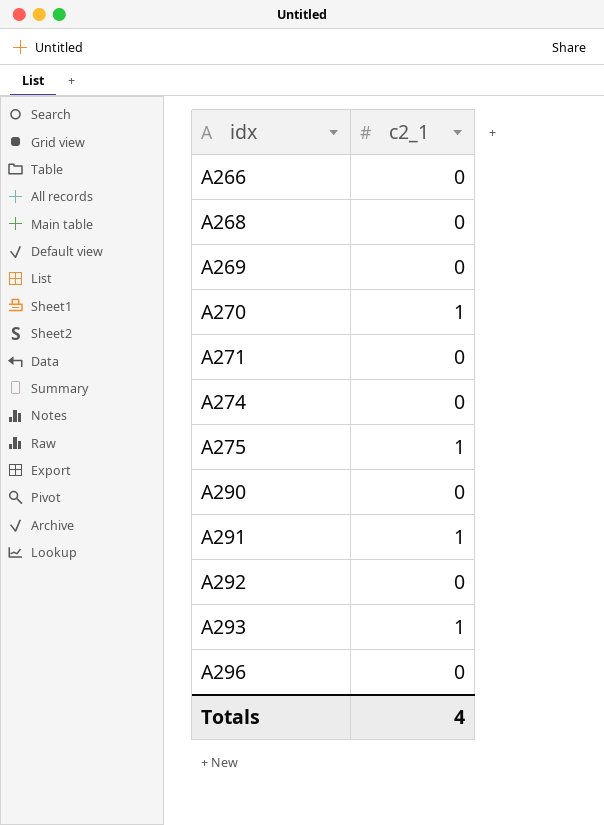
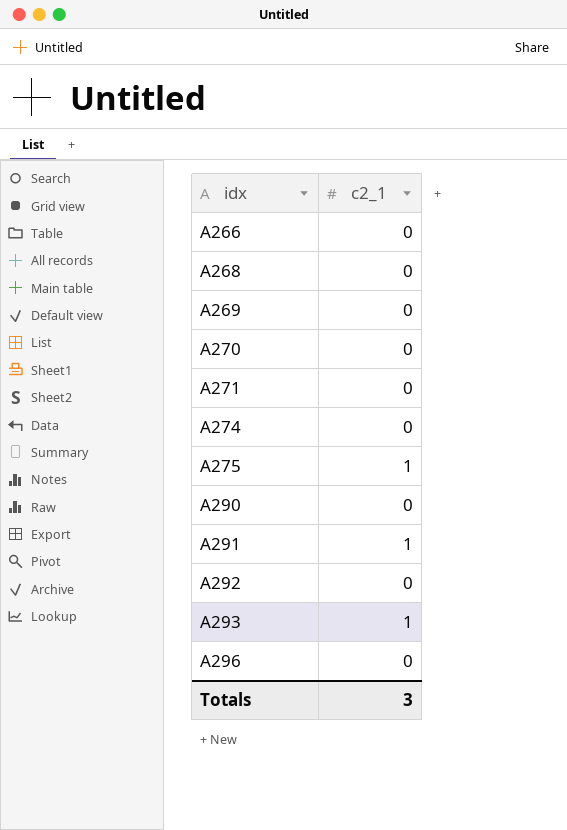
A270 | c2_1: 1 -> 0
Totals | c2_1: 4 -> 3

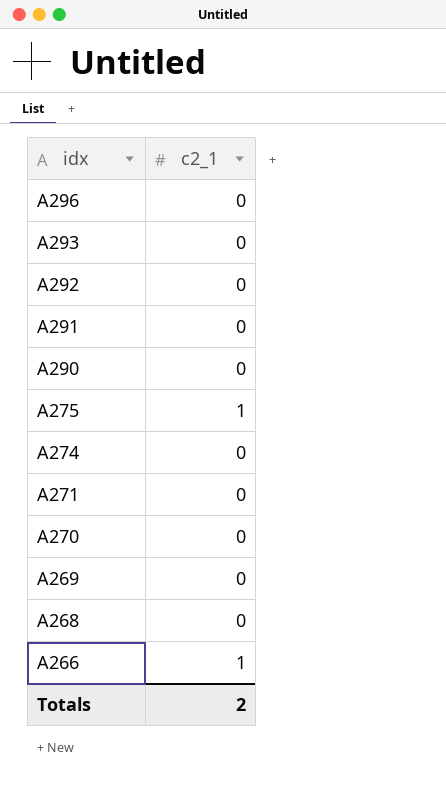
row order: idx ascending -> idx descending
A293 | c2_1: 1 -> 0
A291 | c2_1: 1 -> 0
A266 | c2_1: 0 -> 1
Totals | c2_1: 3 -> 2

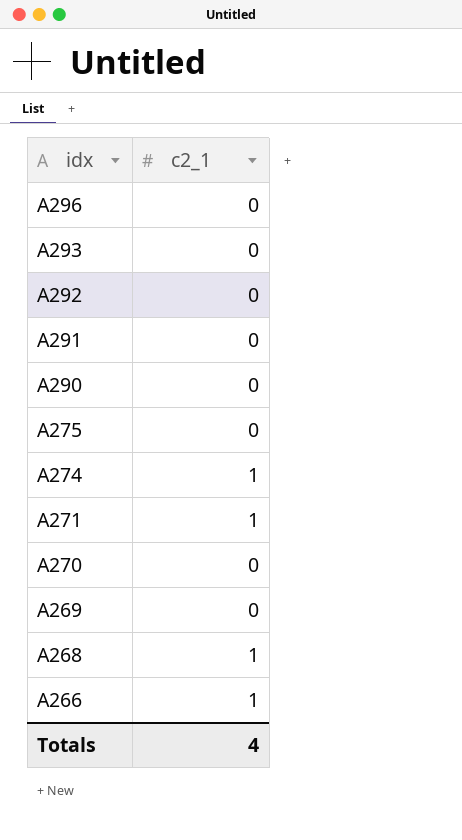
A275 | c2_1: 1 -> 0
A274 | c2_1: 0 -> 1
A271 | c2_1: 0 -> 1
A268 | c2_1: 0 -> 1
Totals | c2_1: 2 -> 4

